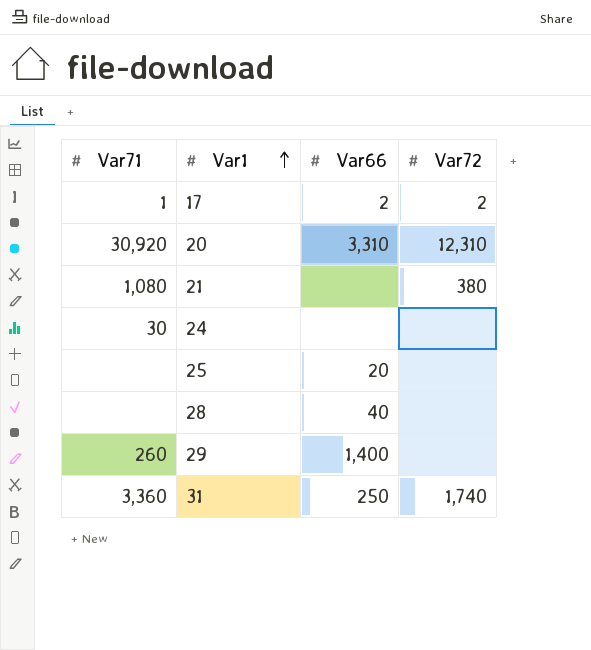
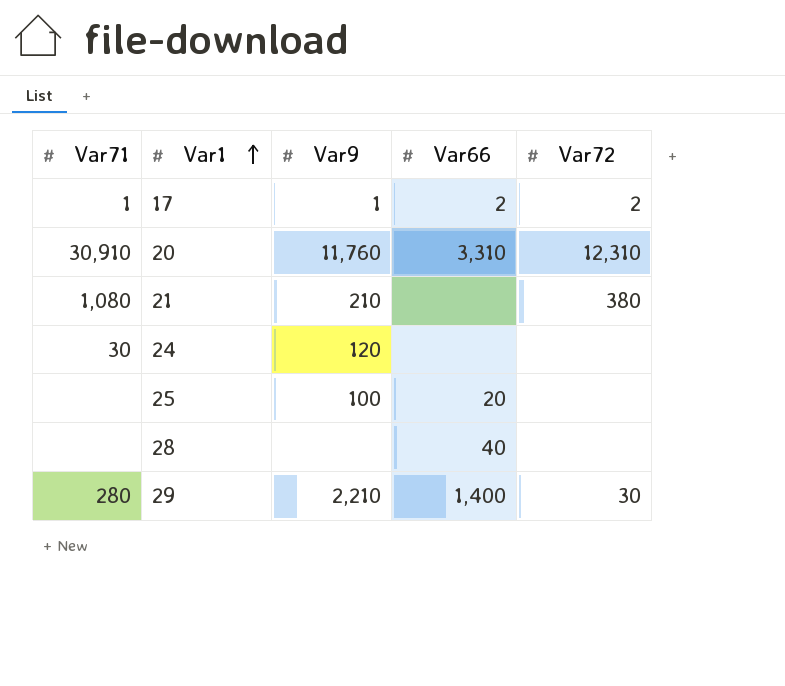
column Var9 | position: none -> 3
row 31: 3,360 | 250 | 1,740 -> none
20 | Var71: 30,920 -> 30,910
29 | Var71: 260 -> 280
29 | Var72: none -> 30

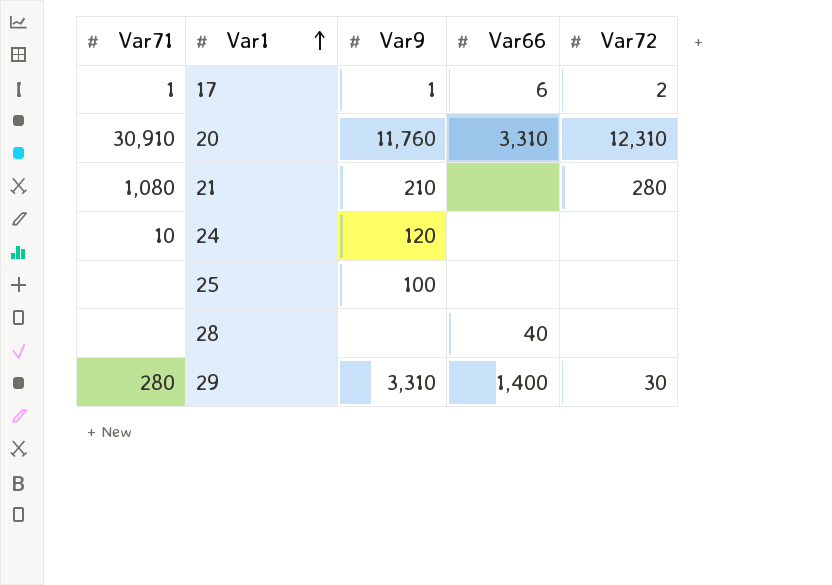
17 | Var66: 2 -> 6
21 | Var72: 380 -> 280
24 | Var71: 30 -> 10
25 | Var66: 20 -> none
29 | Var9: 2,210 -> 3,310

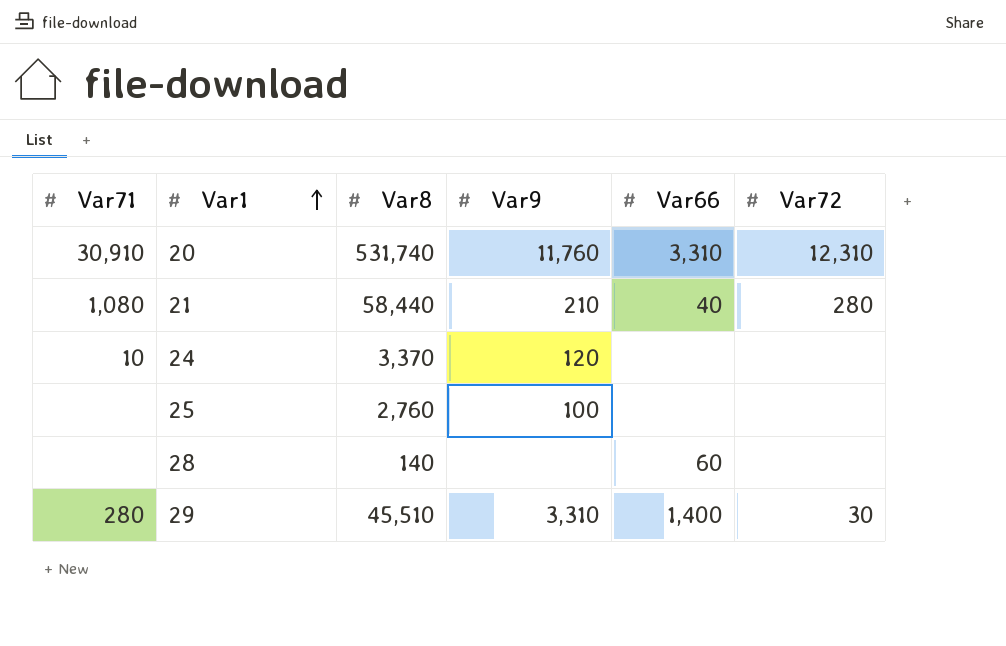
column Var8 | position: none -> 3
row 17: 1 | 1 | 6 | 2 -> none
21 | Var66: none -> 40
28 | Var66: 40 -> 60

